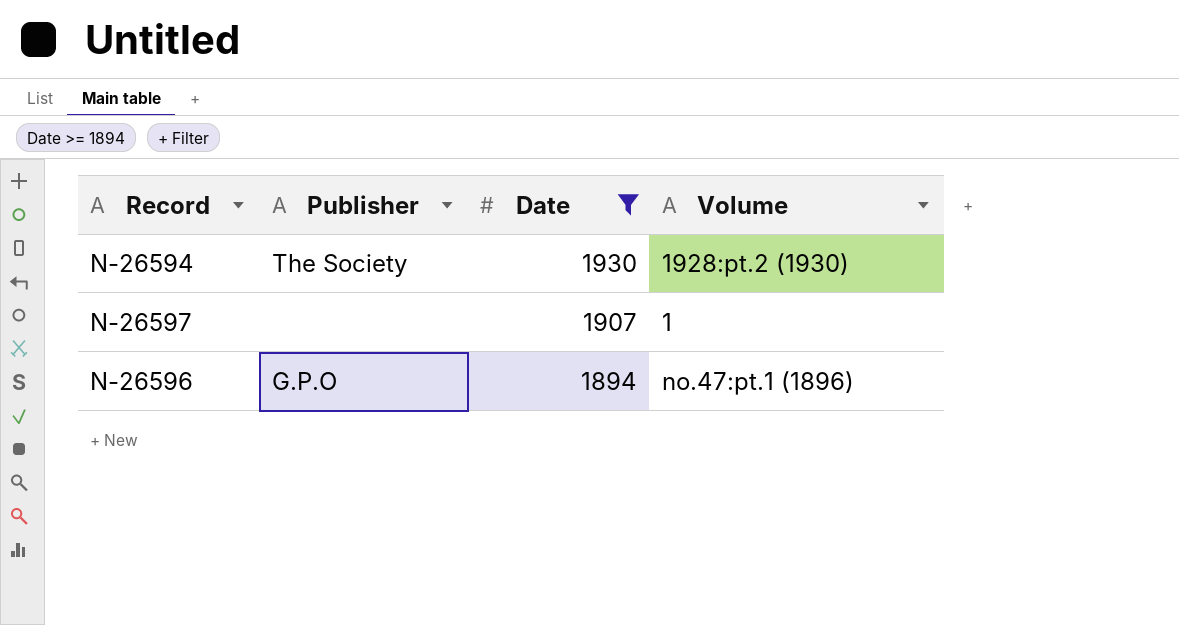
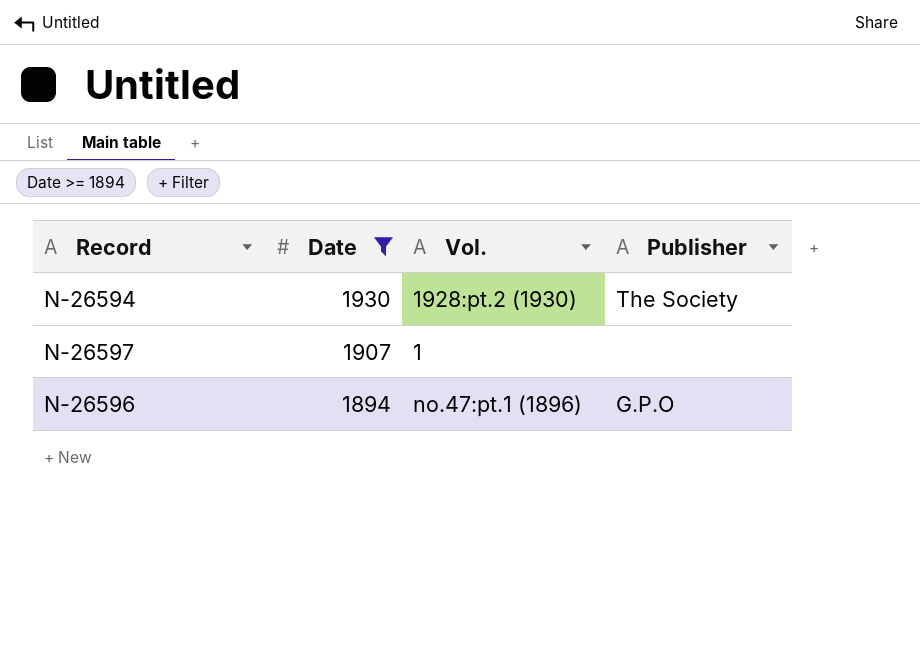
column name: Volume -> Vol.
column Publisher | position: 2 -> 4

